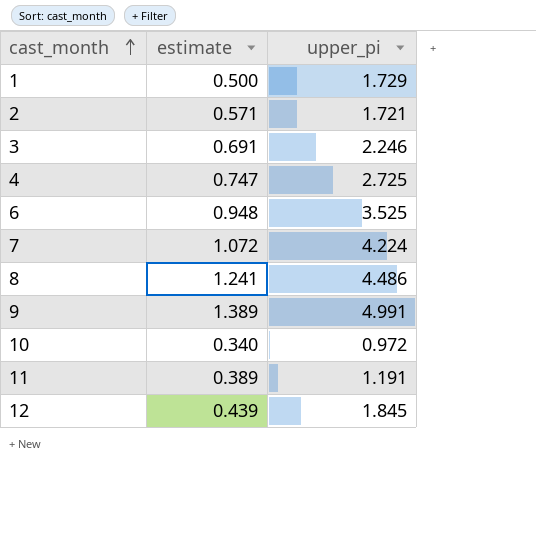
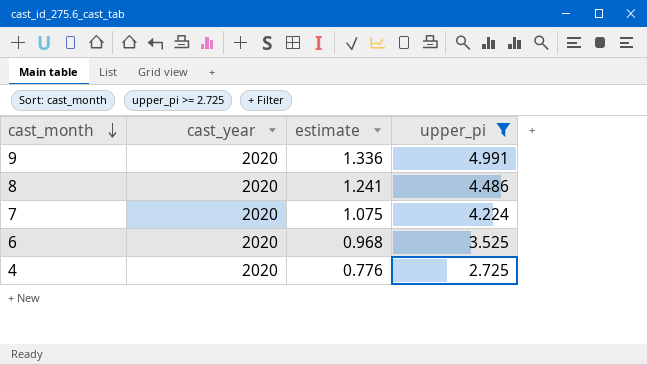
filter: none -> upper_pi >= 2.725
row order: cast_month ascending -> cast_month descending
column cast_year | position: none -> 2
9 | estimate: 1.389 -> 1.336
7 | estimate: 1.072 -> 1.075
6 | estimate: 0.948 -> 0.968
4 | estimate: 0.747 -> 0.776

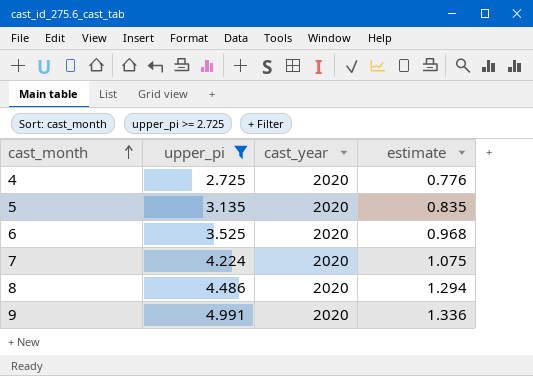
row order: cast_month descending -> cast_month ascending
column upper_pi | position: 4 -> 2
row 5: none -> 3.135 | 2020 | 0.835
8 | estimate: 1.241 -> 1.294

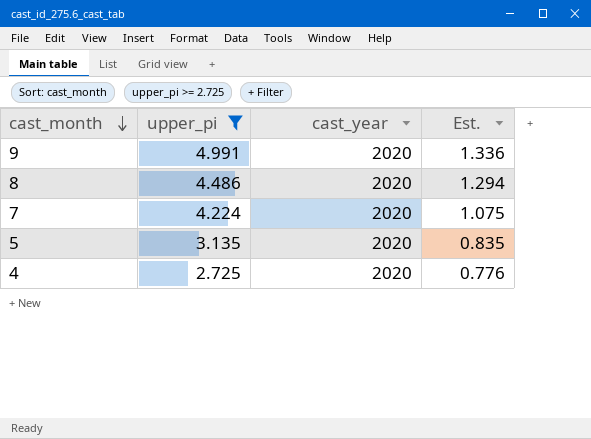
row order: cast_month ascending -> cast_month descending
column name: estimate -> Est.
row 6: 3.525 | 2020 | 0.968 -> none

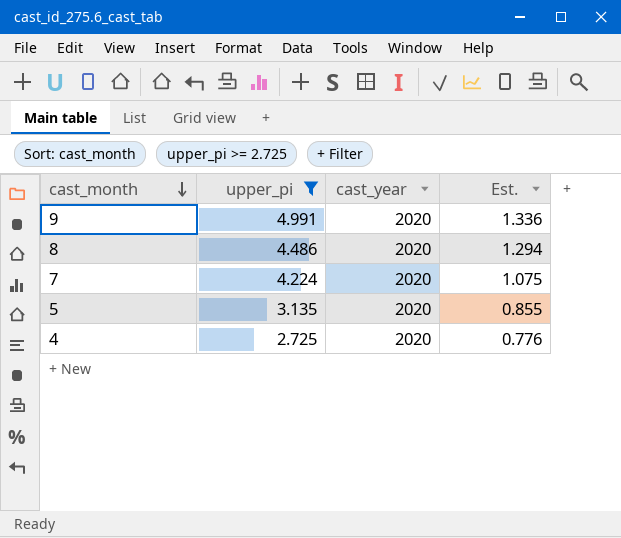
5 | Est.: 0.835 -> 0.855

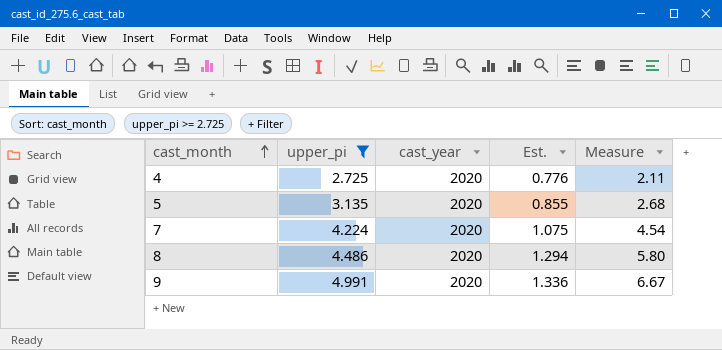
row order: cast_month descending -> cast_month ascending
column Measure | formula: none -> [upper_pi] * [Est.]

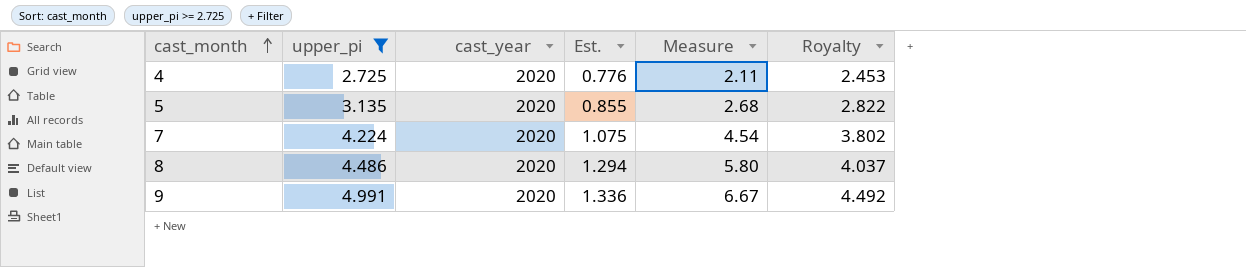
column Royalty | formula: none -> [upper_pi] * 0.9

